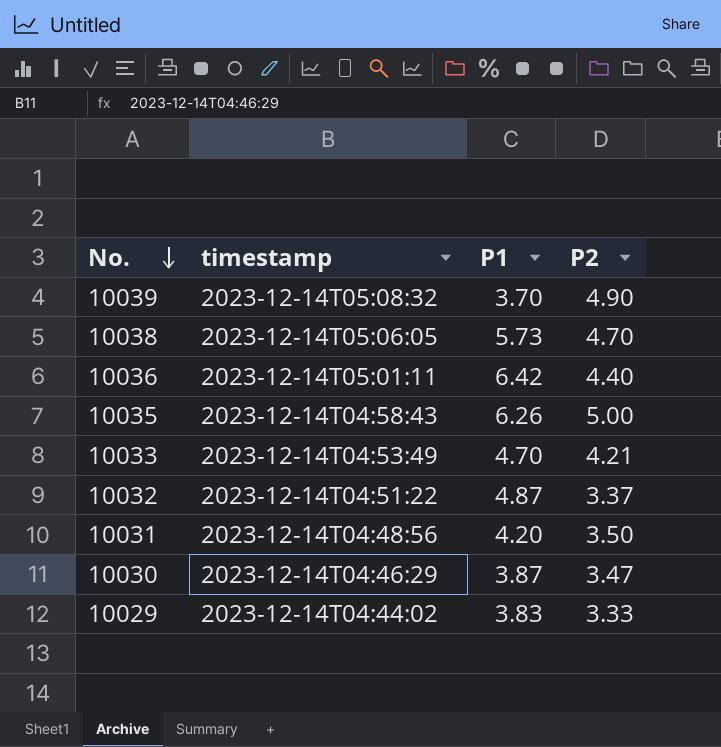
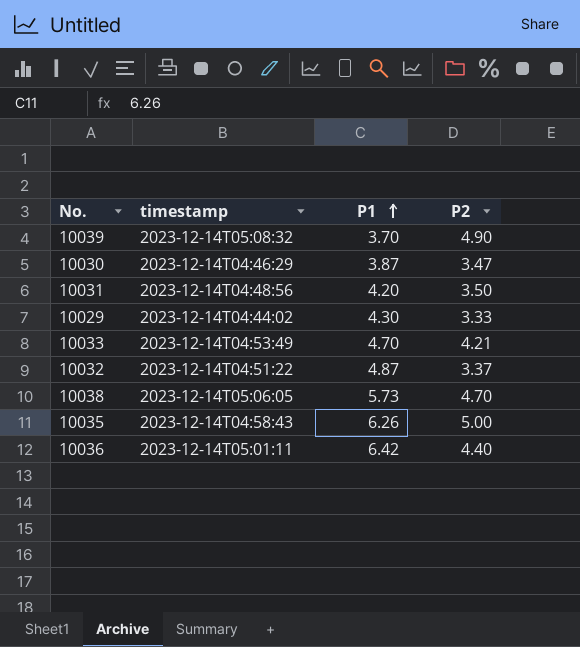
row order: No. descending -> P1 ascending
10029 | P1: 3.83 -> 4.30

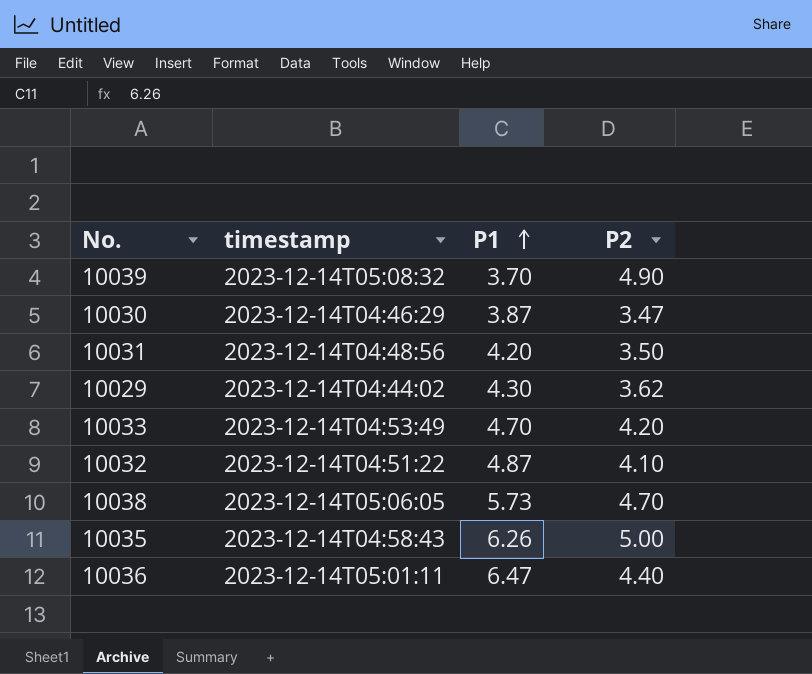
10029 | P2: 3.33 -> 3.62
10033 | P2: 4.21 -> 4.20
10032 | P2: 3.37 -> 4.10
10036 | P1: 6.42 -> 6.47

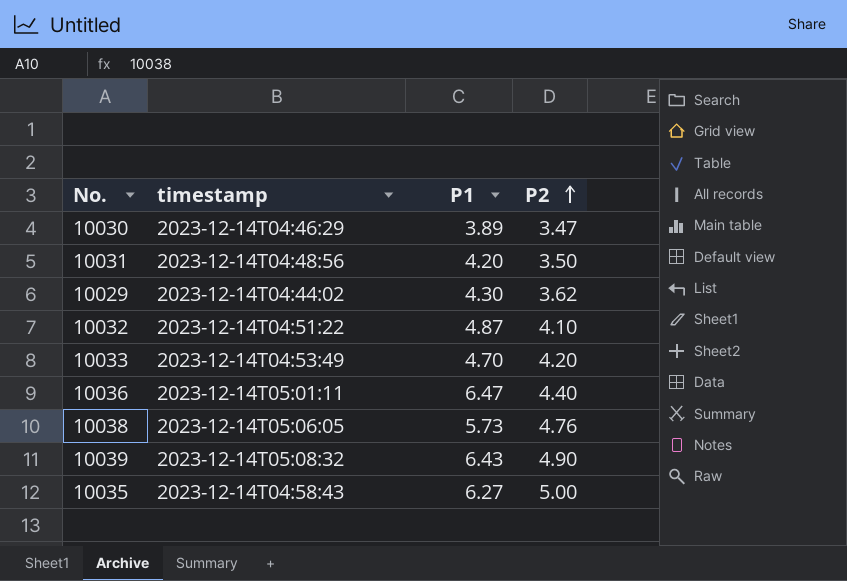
row order: P1 ascending -> P2 ascending
10030 | P1: 3.87 -> 3.89
10038 | P2: 4.70 -> 4.76
10039 | P1: 3.70 -> 6.43
10035 | P1: 6.26 -> 6.27

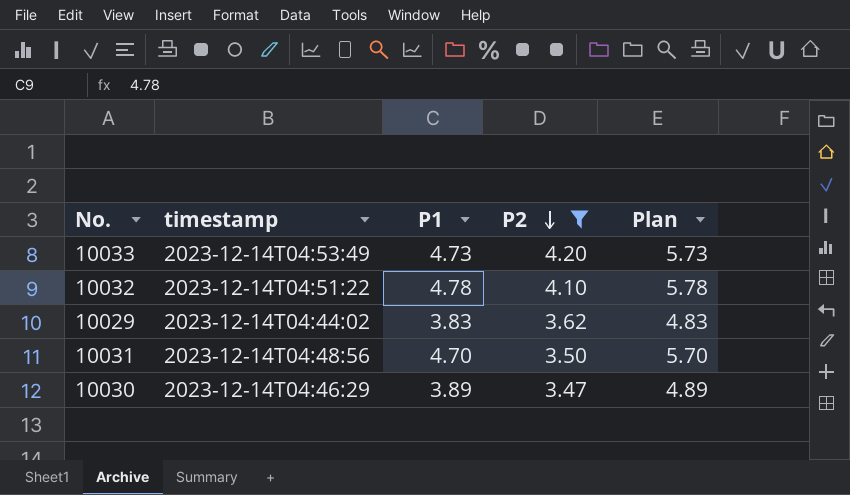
filter: none -> P2 <= 4.20
row order: P2 ascending -> P2 descending
column Plan | formula: none -> [P1] + 1
10033 | P1: 4.70 -> 4.73
10032 | P1: 4.87 -> 4.78
10029 | P1: 4.30 -> 3.83
10031 | P1: 4.20 -> 4.70

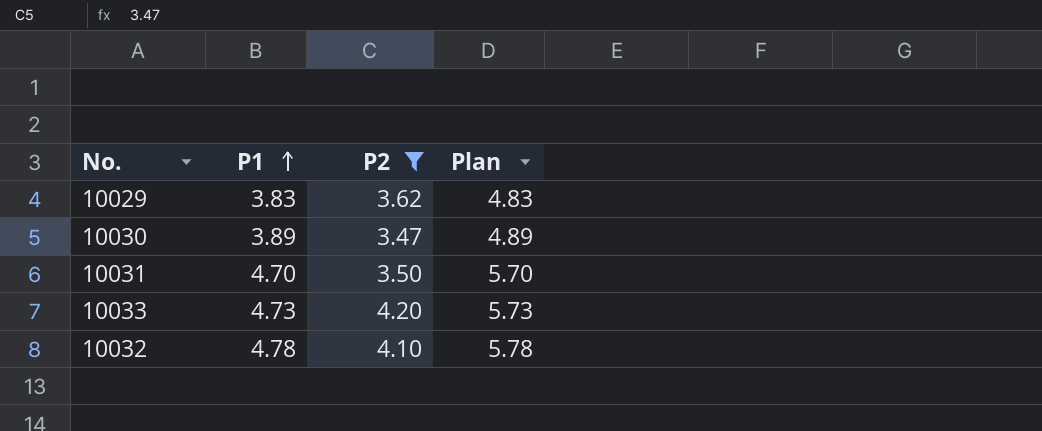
row order: P2 descending -> P1 ascending
column timestamp | position: 2 -> none

